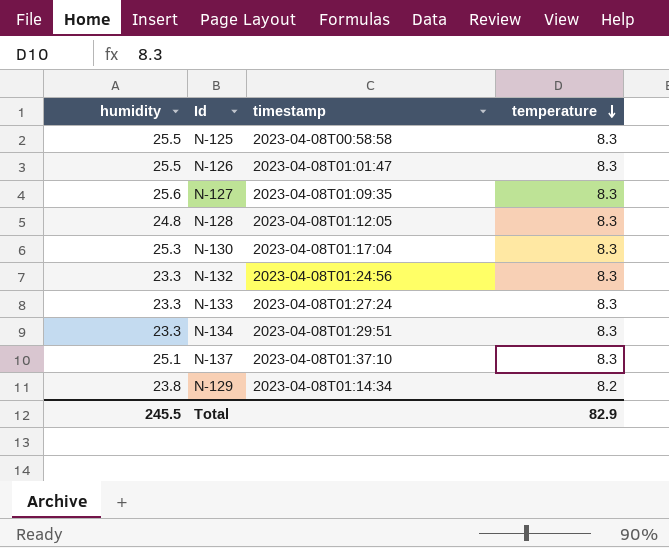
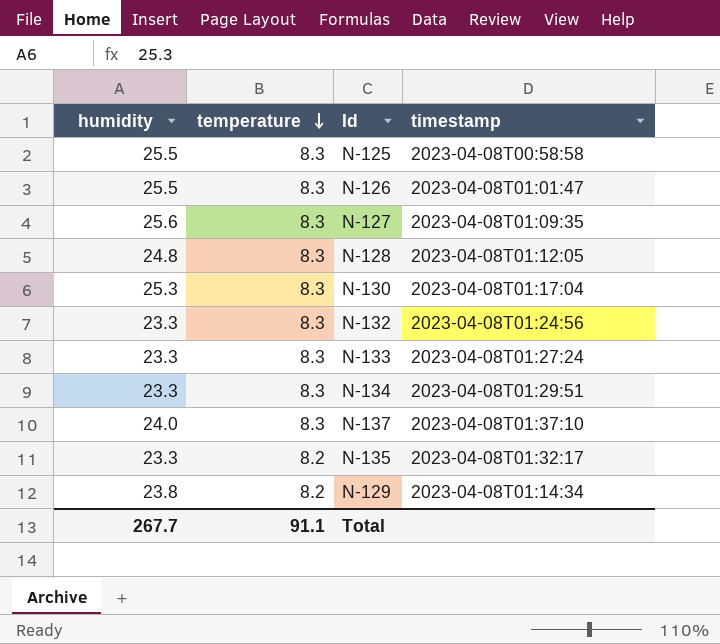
column temperature | position: 4 -> 2
N-137 | humidity: 25.1 -> 24.0
row N-135: none -> 23.3 | 8.2 | 2023-04-08T01:32:17
Total | humidity: 245.5 -> 267.7
Total | temperature: 82.9 -> 91.1

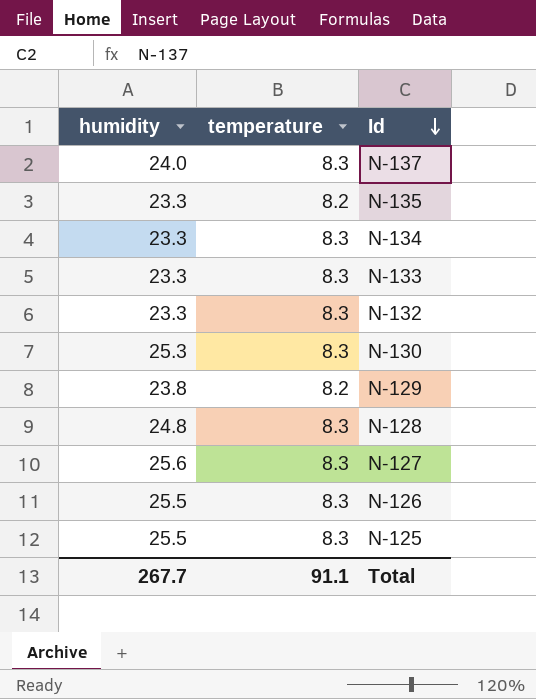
row order: temperature descending -> Id descending
column timestamp | position: 4 -> none

